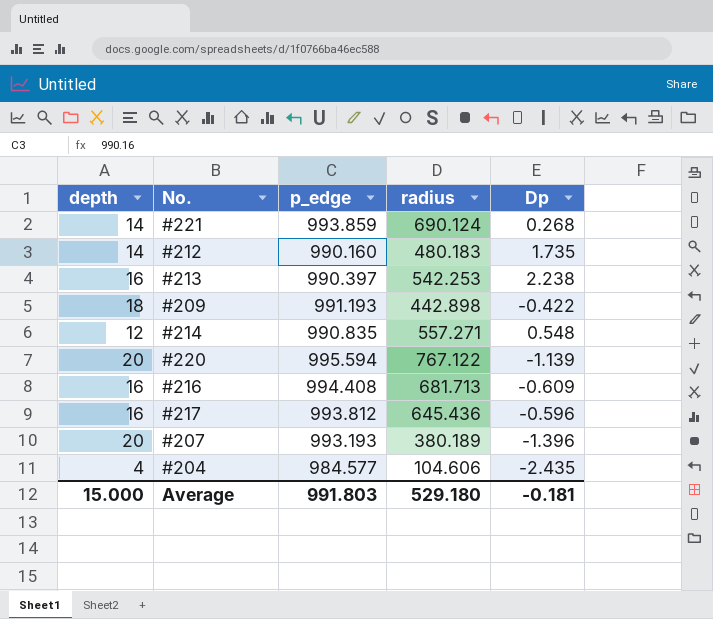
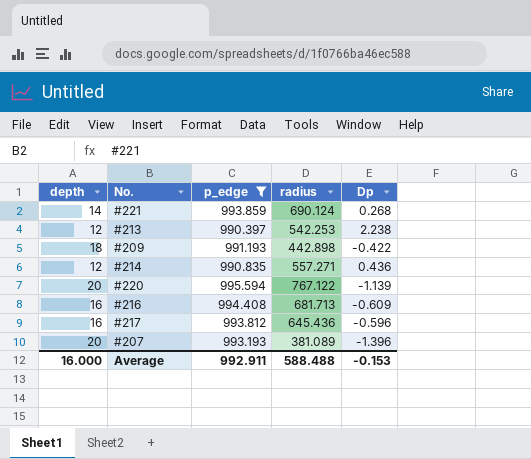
filter: none -> p_edge >= 990.397
#213 | depth: 16 -> 12
#214 | Dp: 0.548 -> 0.436
#207 | radius: 380.189 -> 381.089
Average | depth: 15.000 -> 16.000
Average | p_edge: 991.803 -> 992.911
Average | radius: 529.180 -> 588.488
Average | Dp: -0.181 -> -0.153

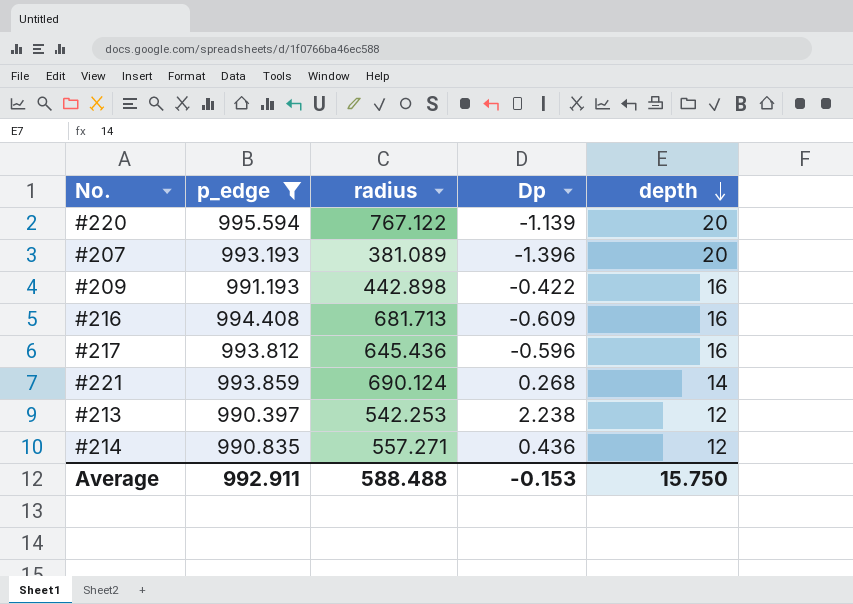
row order: none -> depth descending
column depth | position: 1 -> 5
#209 | depth: 18 -> 16
Average | depth: 16.000 -> 15.750

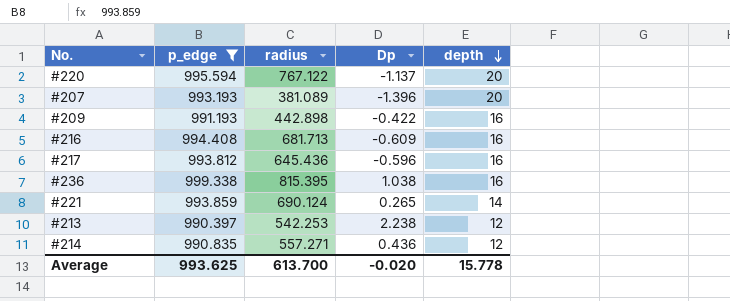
#220 | Dp: -1.139 -> -1.137
row #236: none -> 999.338 | 815.395 | 1.038 | 16
#221 | Dp: 0.268 -> 0.265
Average | p_edge: 992.911 -> 993.625
Average | radius: 588.488 -> 613.700
Average | Dp: -0.153 -> -0.020
Average | depth: 15.750 -> 15.778

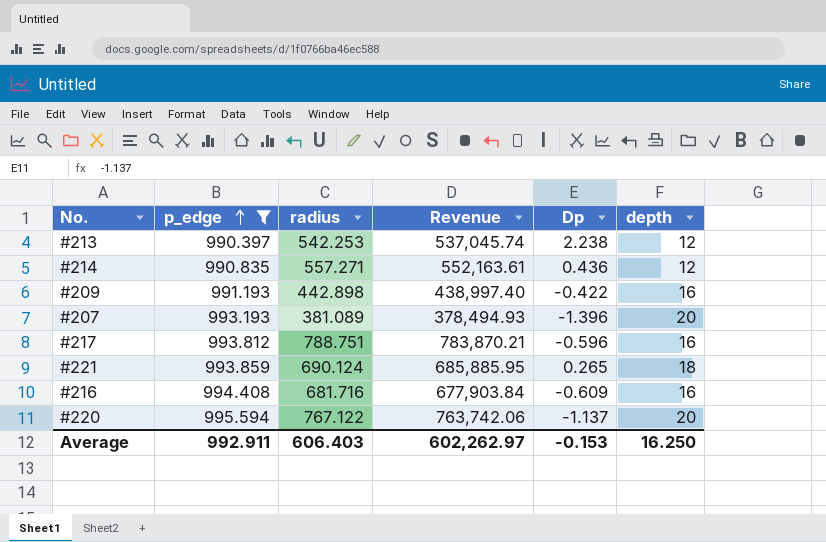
row order: depth descending -> p_edge ascending
column Revenue | formula: none -> [p_edge] * [radius]
row #236: 999.338 | 815.395 | 1.038 | 16 -> none
#217 | radius: 645.436 -> 788.751
#221 | depth: 14 -> 18
#216 | radius: 681.713 -> 681.716
Average | p_edge: 993.625 -> 992.911
Average | radius: 613.700 -> 606.403
Average | Dp: -0.020 -> -0.153
Average | depth: 15.778 -> 16.250

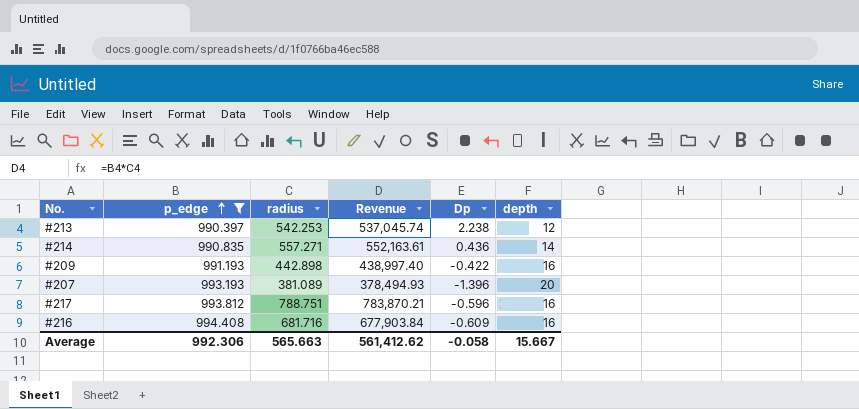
row #221: 993.859 | 690.124 | 685,885.95 | 0.265 | 18 -> none
row #220: 995.594 | 767.122 | 763,742.06 | -1.137 | 20 -> none
#214 | depth: 12 -> 14
Average | p_edge: 992.911 -> 992.306
Average | radius: 606.403 -> 565.663
Average | Revenue: 602,262.97 -> 561,412.62
Average | Dp: -0.153 -> -0.058
Average | depth: 16.250 -> 15.667

